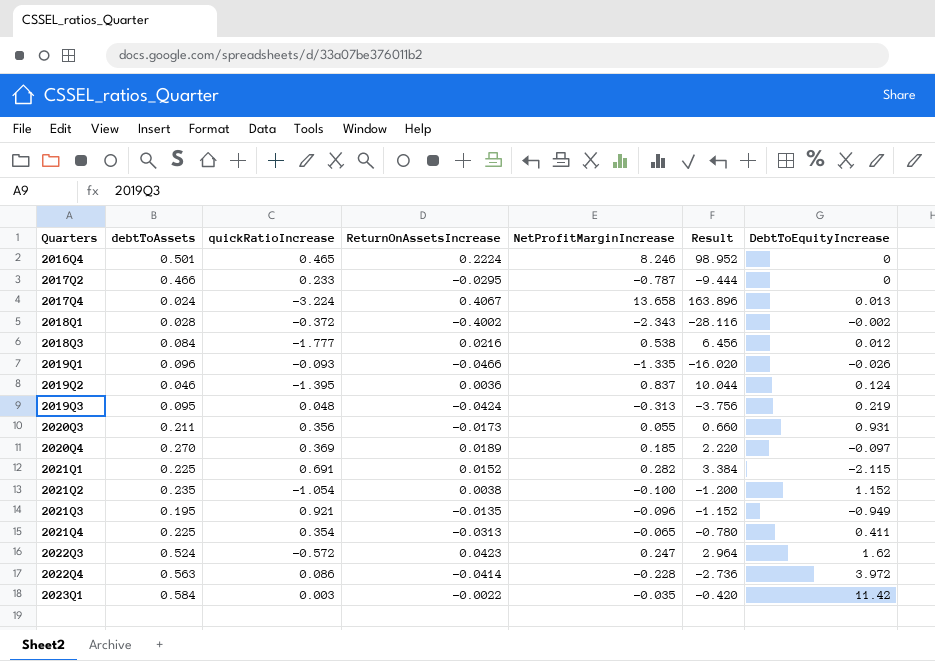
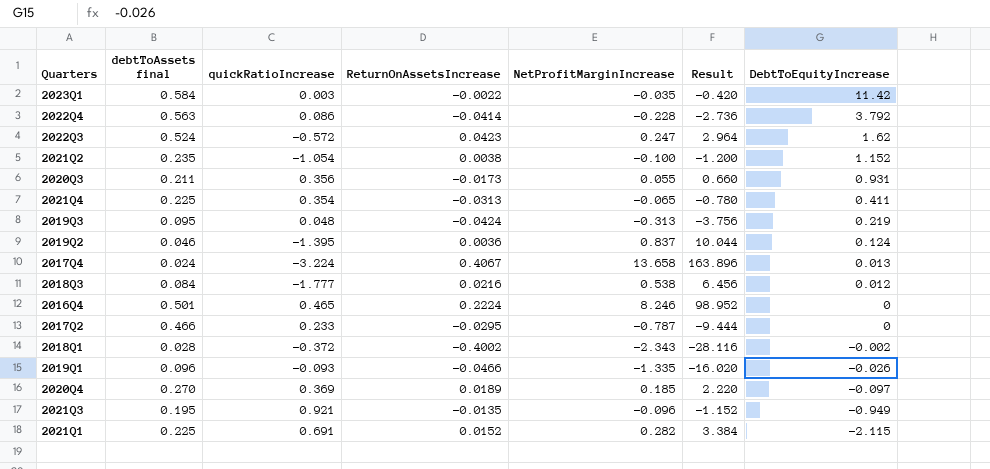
row order: Quarters ascending -> DebtToEquityIncrease descending
column name: debtToAssets -> debtToAssets final
2022Q4 | DebtToEquityIncrease: 3.972 -> 3.792

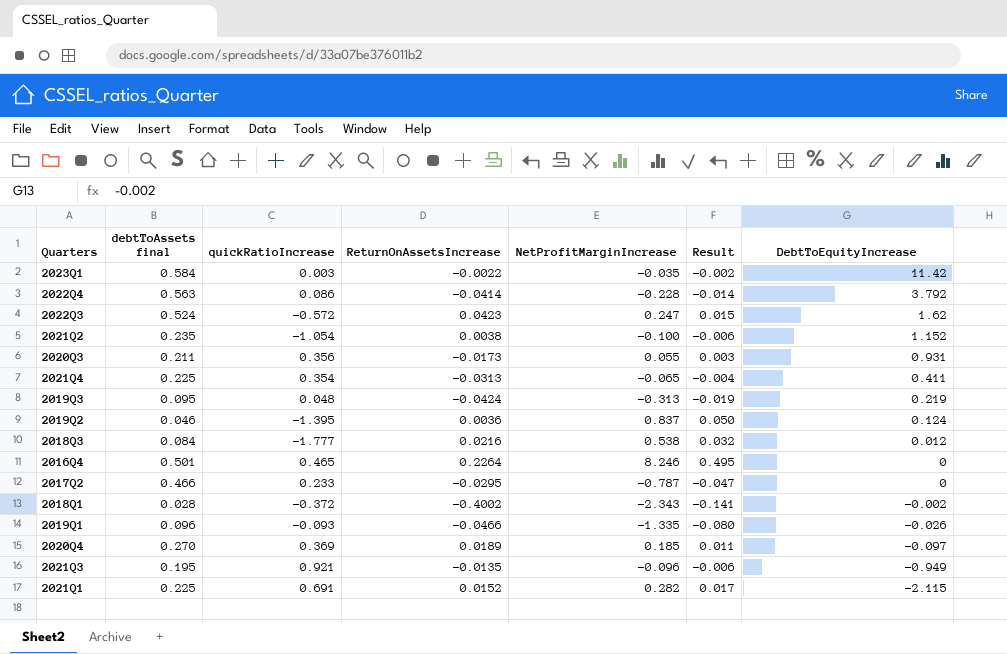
column Result | formula: [NetProfitMarginIncrease] * 12 -> [NetProfitMarginIncrease] * 0.06
row 2017Q4: 0.024 | -3.224 | 0.4067 | 13.658 | 163.896 | 0.013 -> none
2016Q4 | ReturnOnAssetsIncrease: 0.2224 -> 0.2264

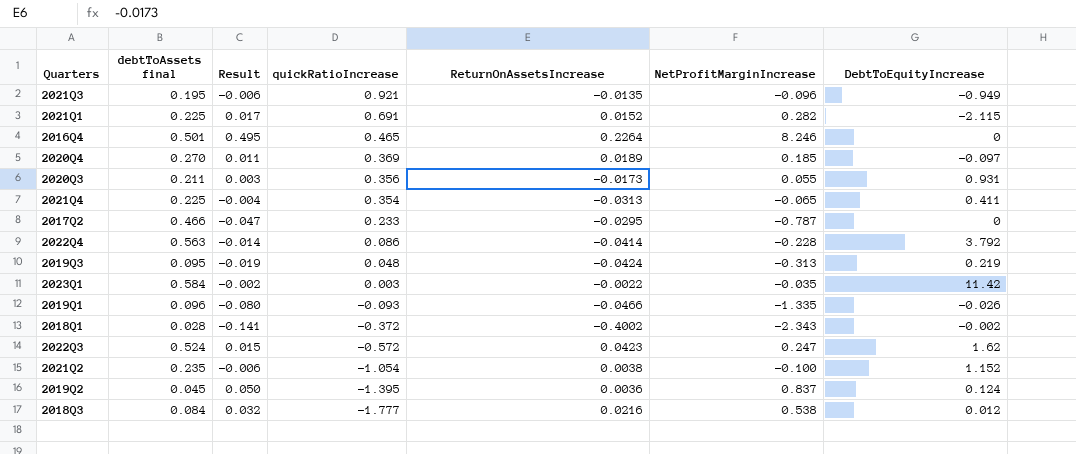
row order: DebtToEquityIncrease descending -> quickRatioIncrease descending
column Result | position: 6 -> 3
2019Q2 | debtToAssets final: 0.046 -> 0.045

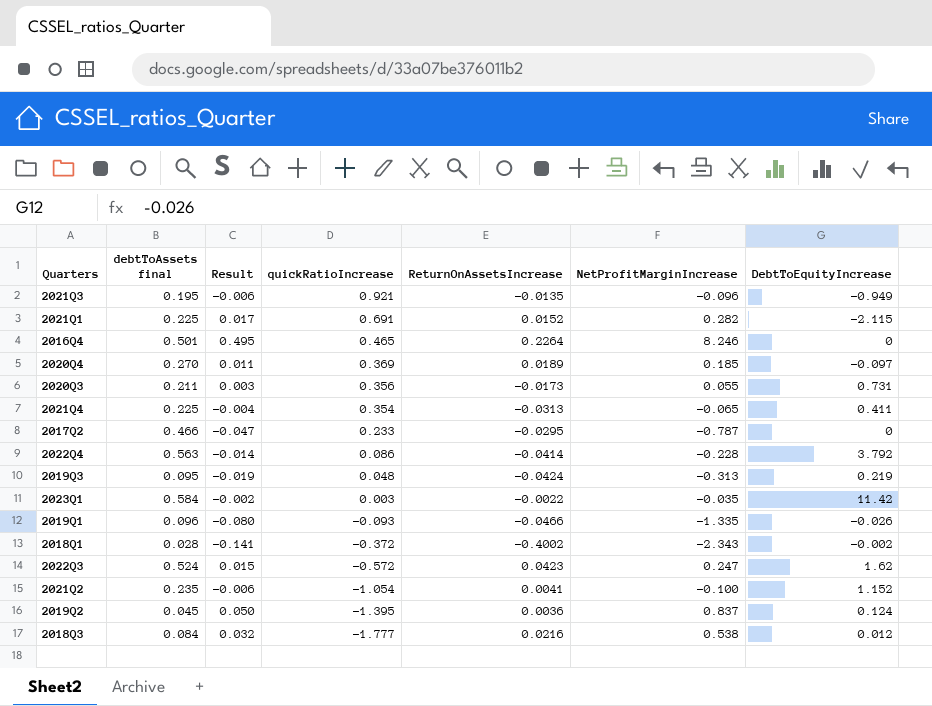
2020Q3 | DebtToEquityIncrease: 0.931 -> 0.731
2021Q2 | ReturnOnAssetsIncrease: 0.0038 -> 0.0041

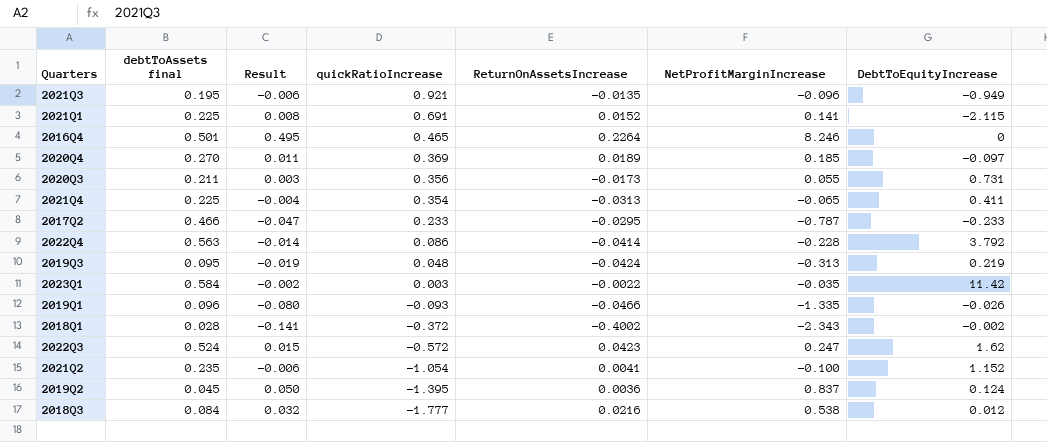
2021Q1 | Result: 0.017 -> 0.008
2021Q1 | NetProfitMarginIncrease: 0.282 -> 0.141
2017Q2 | DebtToEquityIncrease: 0 -> -0.233

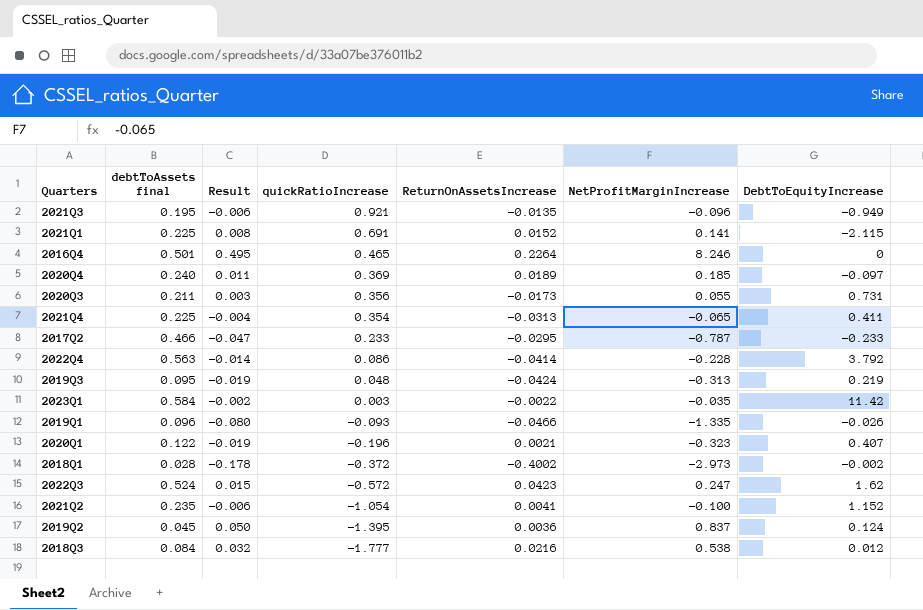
2020Q4 | debtToAssets final: 0.270 -> 0.240
row 2020Q1: none -> 0.122 | -0.019 | -0.196 | 0.0021 | -0.323 | 0.407
2018Q1 | Result: -0.141 -> -0.178
2018Q1 | NetProfitMarginIncrease: -2.343 -> -2.973

